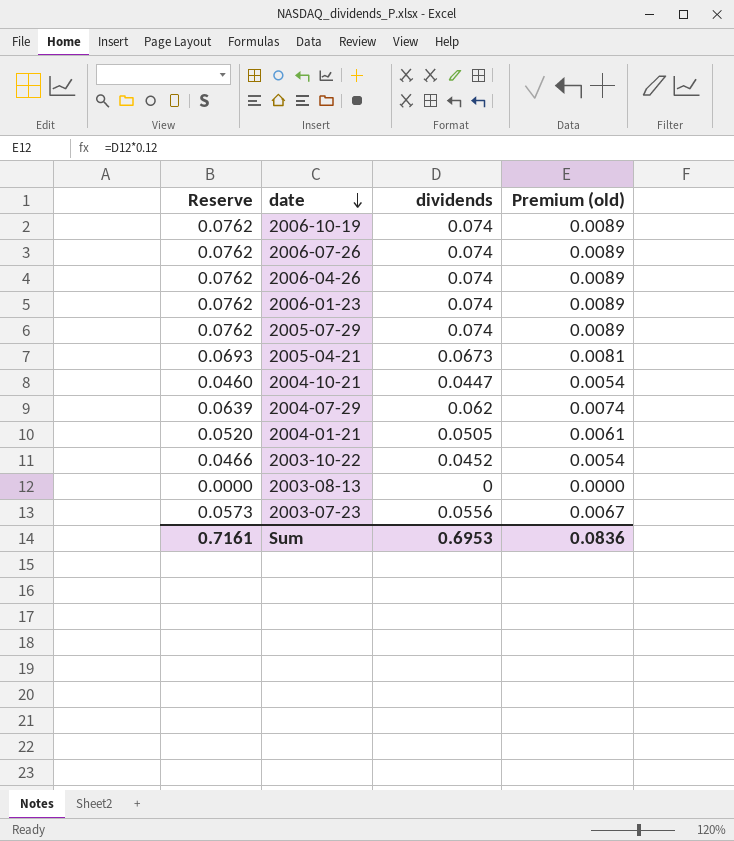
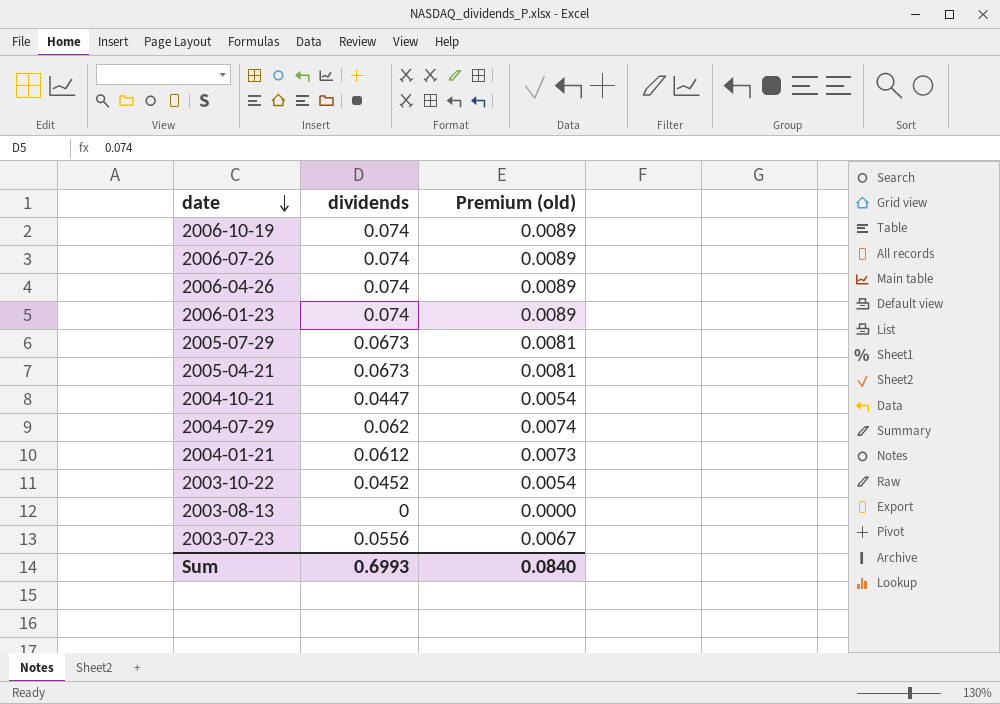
column Reserve | formula: [dividends] * 1.03 -> none
2005-07-29 | dividends: 0.074 -> 0.0673
2005-07-29 | Premium (old): 0.0089 -> 0.0081
2004-01-21 | dividends: 0.0505 -> 0.0612
2004-01-21 | Premium (old): 0.0061 -> 0.0073
Sum | dividends: 0.6953 -> 0.6993
Sum | Premium (old): 0.0836 -> 0.0840

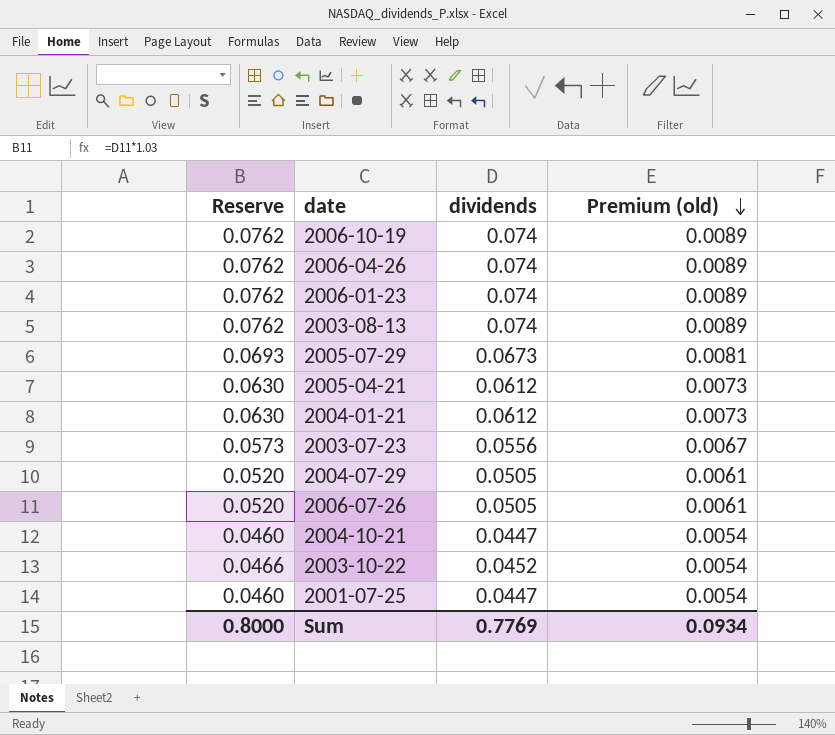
row order: date descending -> Premium (old) descending
column Reserve | formula: none -> [dividends] * 1.03
2003-08-13 | dividends: 0 -> 0.074
2003-08-13 | Premium (old): 0.0000 -> 0.0089
2005-04-21 | dividends: 0.0673 -> 0.0612
2005-04-21 | Premium (old): 0.0081 -> 0.0073
2004-07-29 | dividends: 0.062 -> 0.0505
2004-07-29 | Premium (old): 0.0074 -> 0.0061
2006-07-26 | dividends: 0.074 -> 0.0505
2006-07-26 | Premium (old): 0.0089 -> 0.0061
row 2001-07-25: none -> 0.0460 | 0.0447 | 0.0054
Sum | dividends: 0.6993 -> 0.7769
Sum | Premium (old): 0.0840 -> 0.0934

